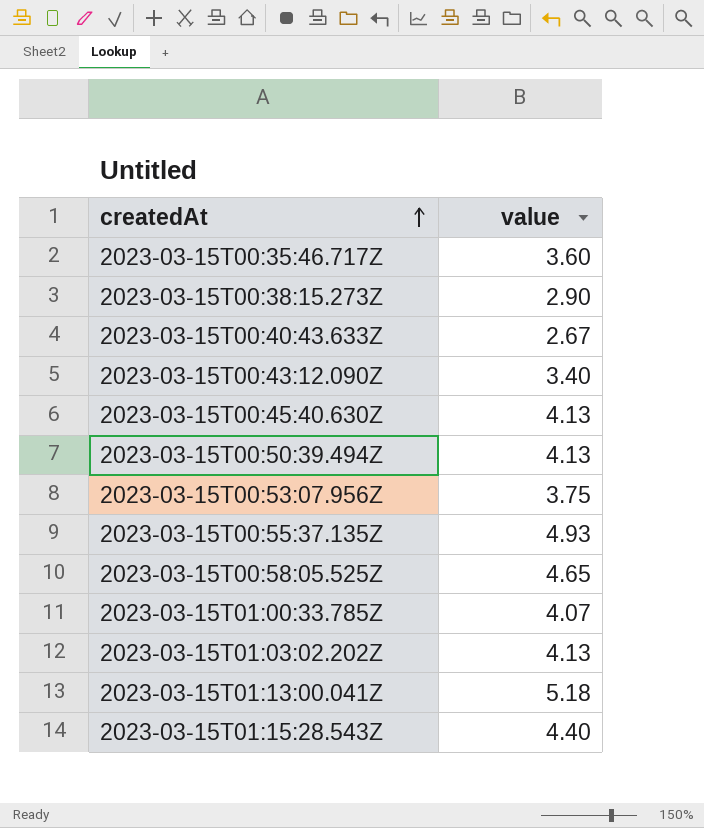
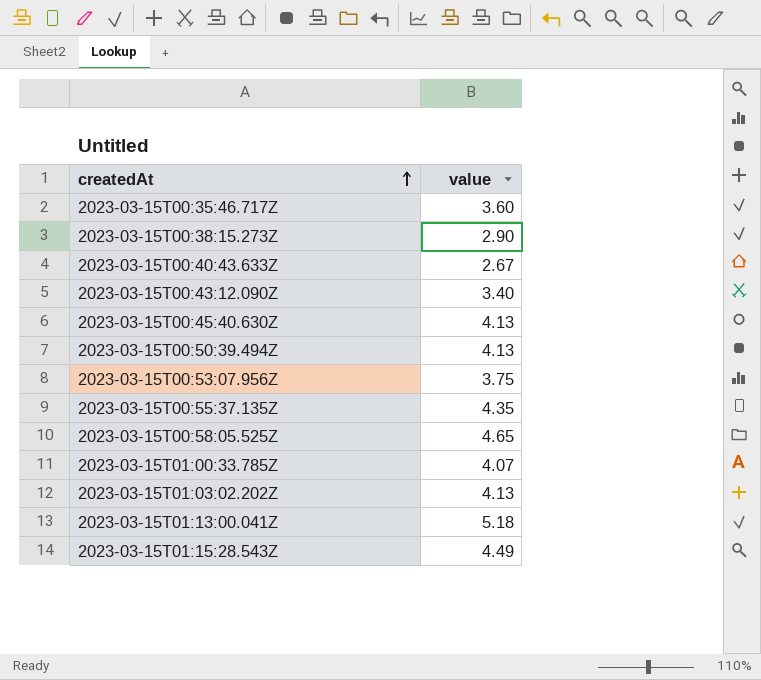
2023-03-15T00:55:37.135Z | value: 4.93 -> 4.35
2023-03-15T01:15:28.543Z | value: 4.40 -> 4.49

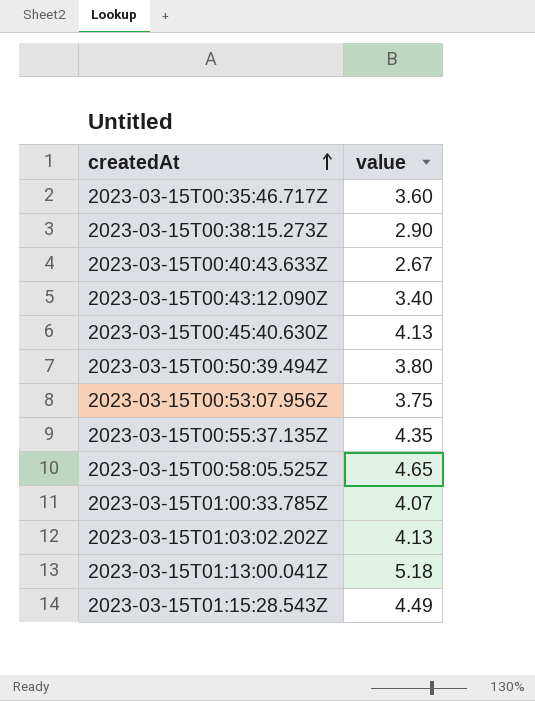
2023-03-15T00:50:39.494Z | value: 4.13 -> 3.80

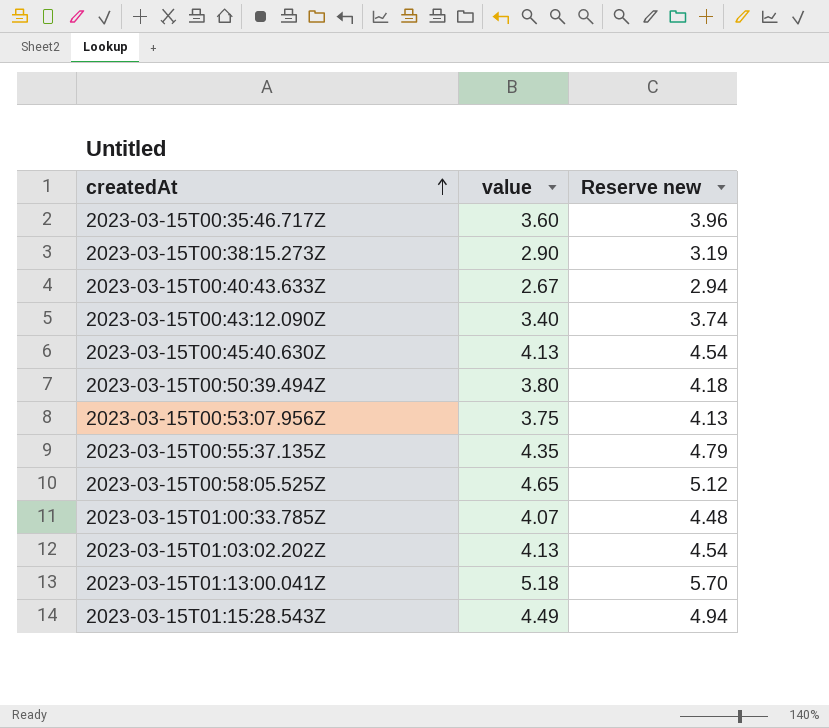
column Reserve new | formula: none -> [value] * 1.1

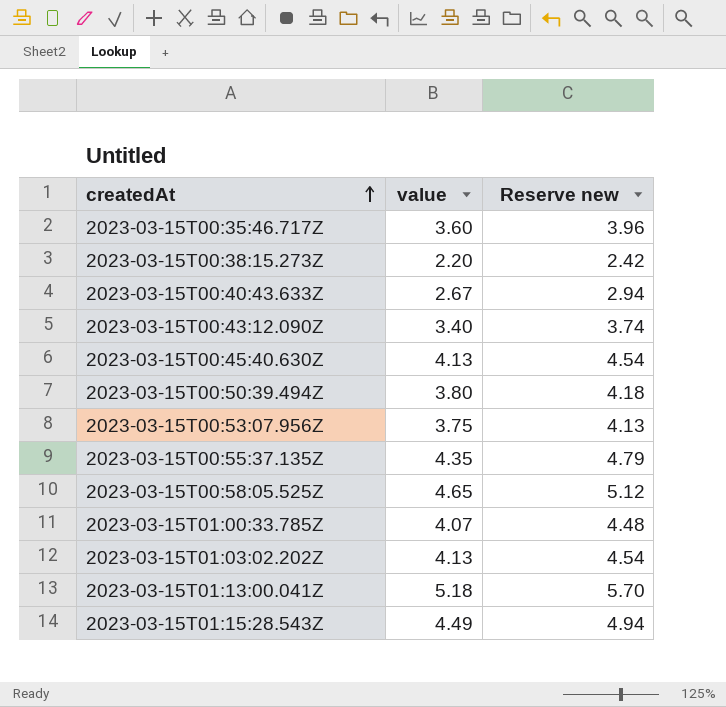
2023-03-15T00:38:15.273Z | value: 2.90 -> 2.20
2023-03-15T00:38:15.273Z | Reserve new: 3.19 -> 2.42

